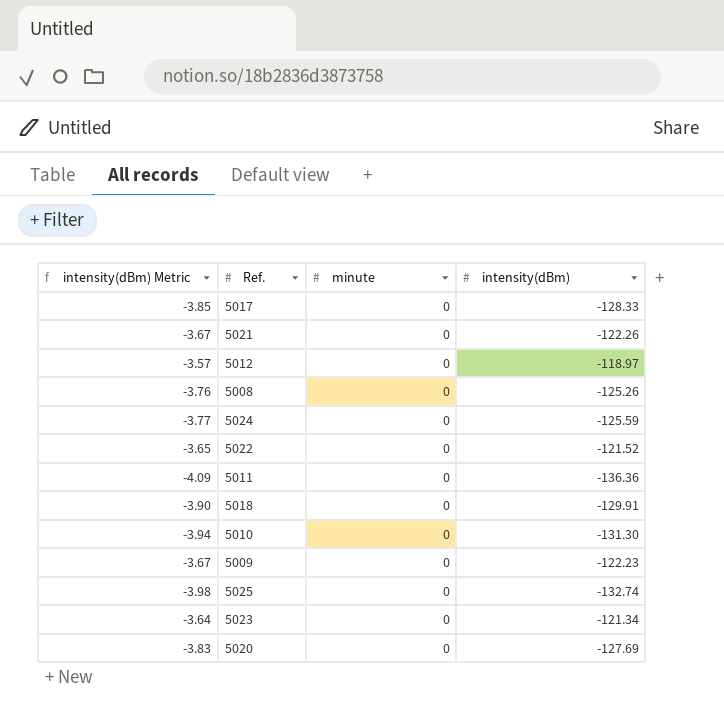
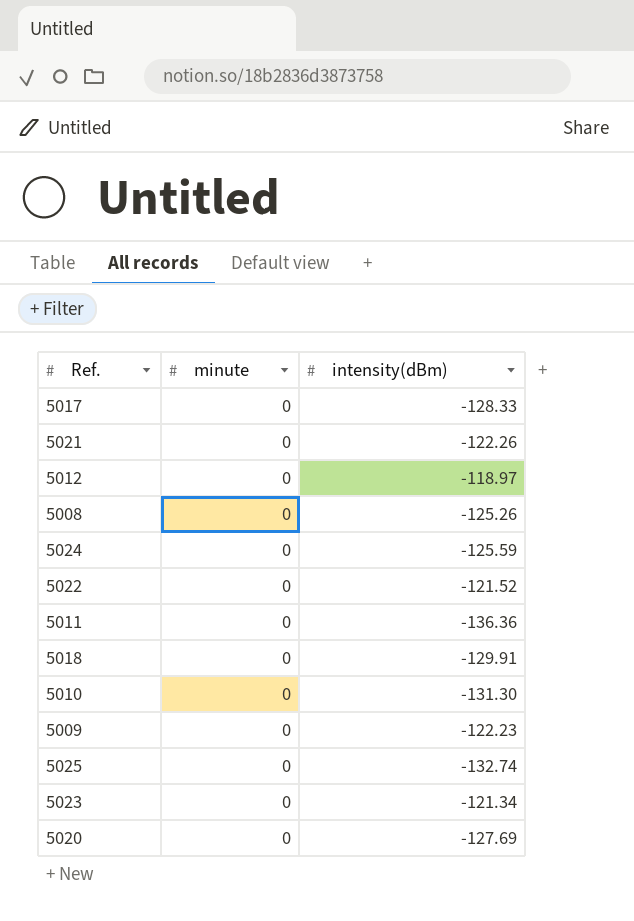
column intensity(dBm) Metric | formula: [intensity(dBm)] * 0.03 -> none

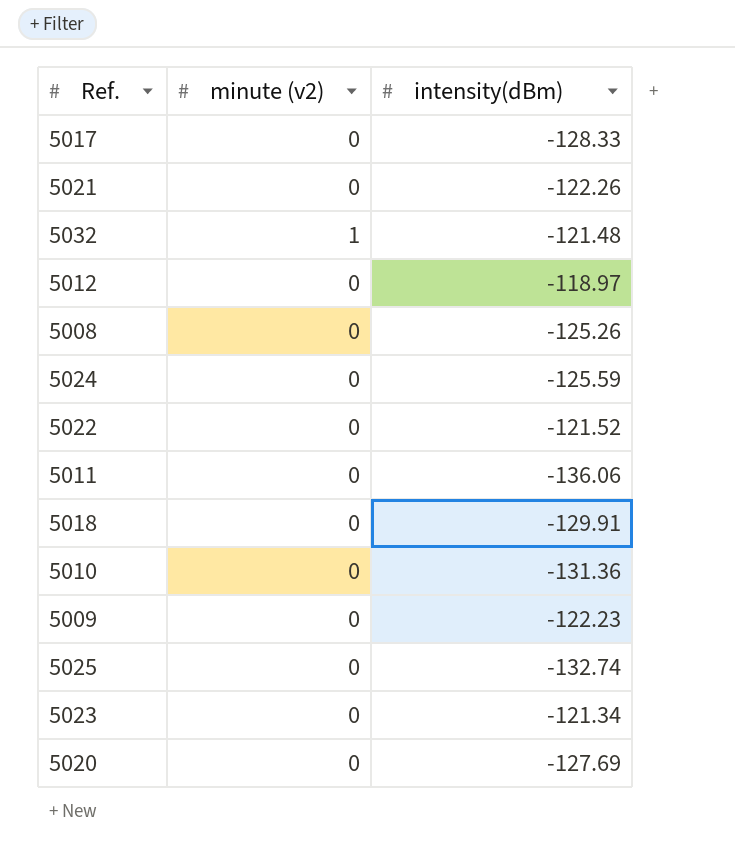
column name: minute -> minute (v2)
row 5032: none -> 1 | -121.48
5011 | intensity(dBm): -136.36 -> -136.06
5010 | intensity(dBm): -131.30 -> -131.36

